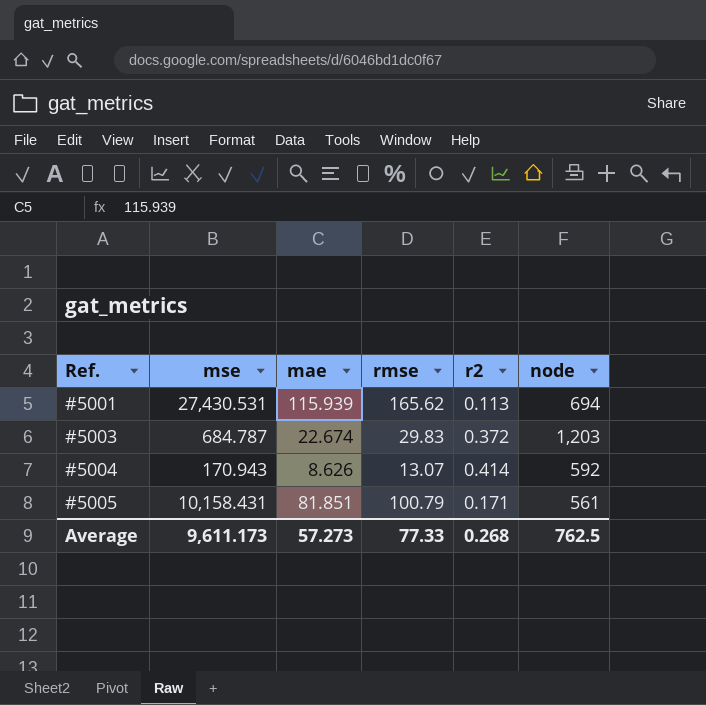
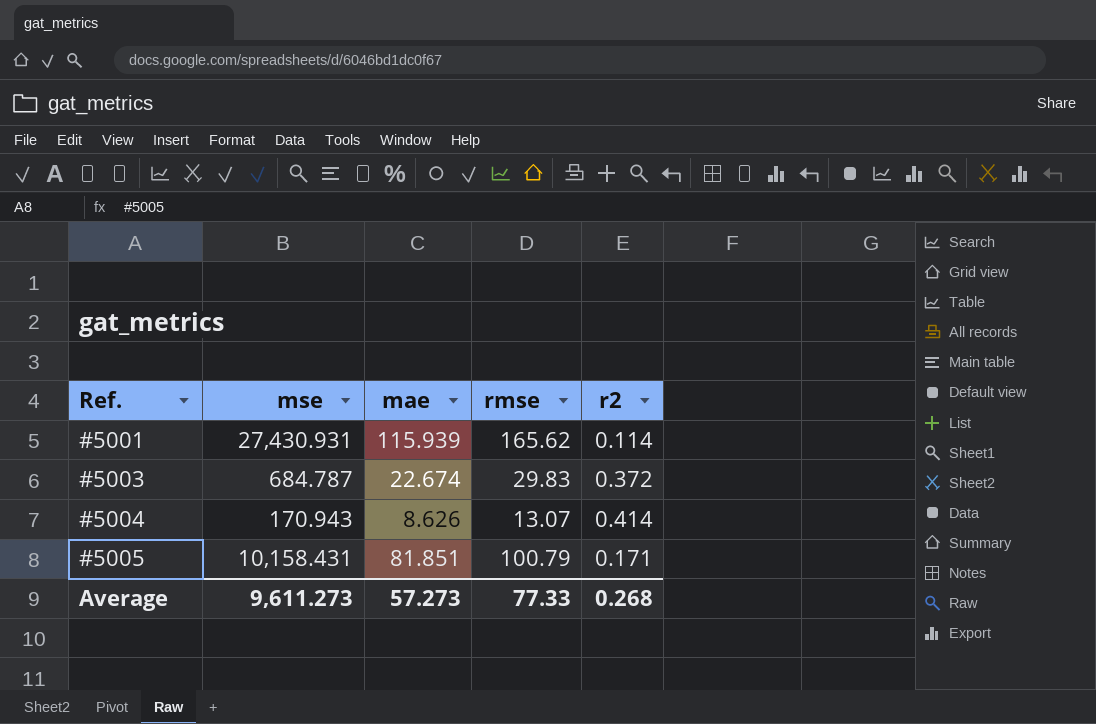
column node | position: 6 -> none
#5001 | mse: 27,430.531 -> 27,430.931
#5001 | r2: 0.113 -> 0.114
Average | mse: 9,611.173 -> 9,611.273

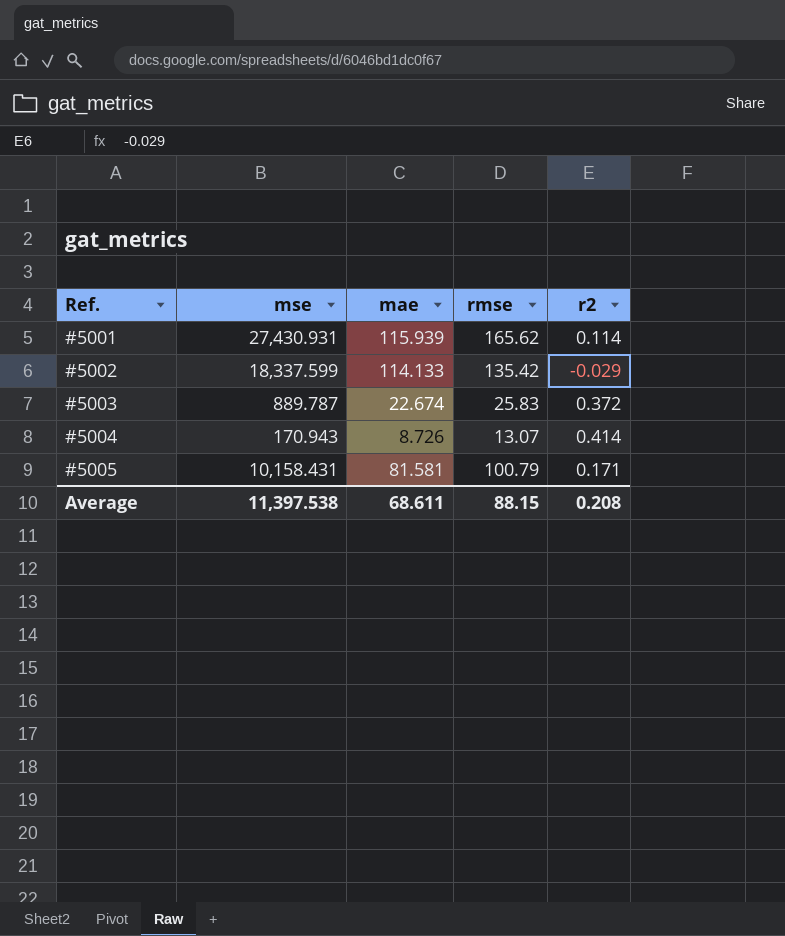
row #5002: none -> 18,337.599 | 114.133 | 135.42 | -0.029
#5003 | mse: 684.787 -> 889.787
#5003 | rmse: 29.83 -> 25.83
#5004 | mae: 8.626 -> 8.726
#5005 | mae: 81.851 -> 81.581
Average | mse: 9,611.273 -> 11,397.538
Average | mae: 57.273 -> 68.611
Average | rmse: 77.33 -> 88.15
Average | r2: 0.268 -> 0.208

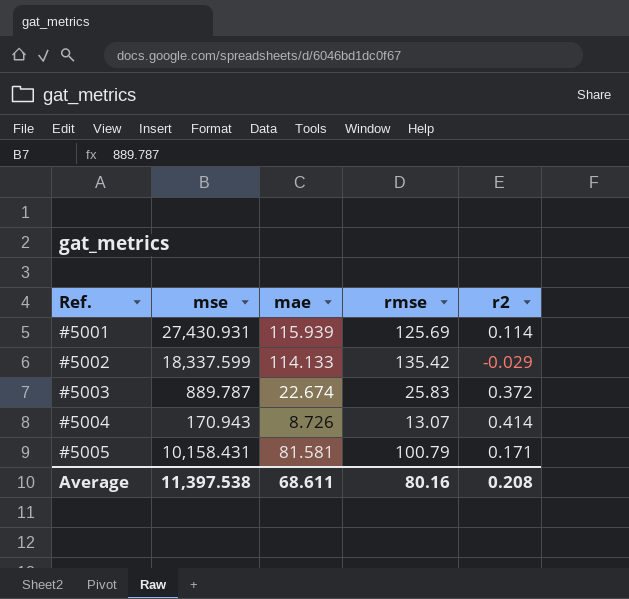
#5001 | rmse: 165.62 -> 125.69
Average | rmse: 88.15 -> 80.16

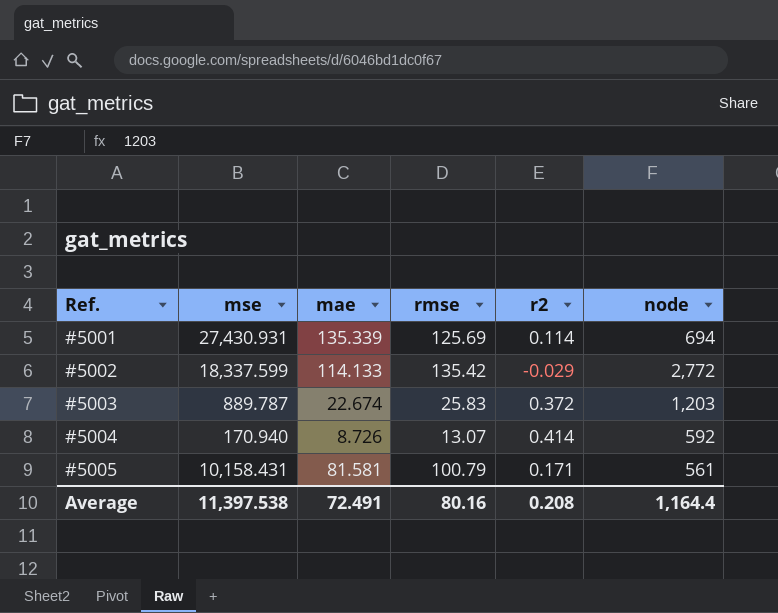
column node | position: none -> 6
#5001 | mae: 115.939 -> 135.339
#5004 | mse: 170.943 -> 170.940
Average | mae: 68.611 -> 72.491

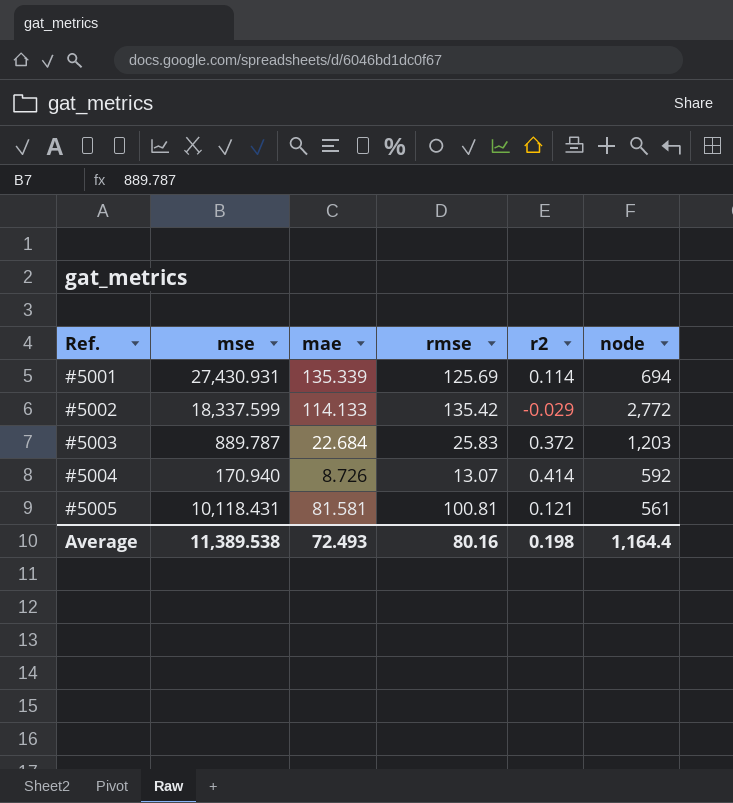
#5003 | mae: 22.674 -> 22.684
#5005 | mse: 10,158.431 -> 10,118.431
#5005 | rmse: 100.79 -> 100.81
#5005 | r2: 0.171 -> 0.121
Average | mse: 11,397.538 -> 11,389.538
Average | mae: 72.491 -> 72.493
Average | r2: 0.208 -> 0.198

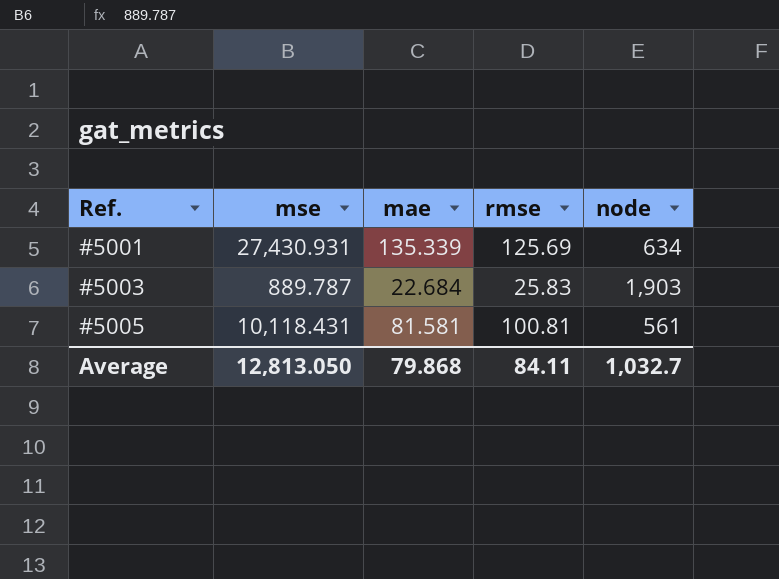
column r2 | position: 5 -> none
row #5002: 18,337.599 | 114.133 | 135.42 | -0.029 | 2,772 -> none
row #5004: 170.940 | 8.726 | 13.07 | 0.414 | 592 -> none
#5001 | node: 694 -> 634
#5003 | node: 1,203 -> 1,903
Average | mse: 11,389.538 -> 12,813.050
Average | mae: 72.493 -> 79.868
Average | rmse: 80.16 -> 84.11
Average | node: 1,164.4 -> 1,032.7

